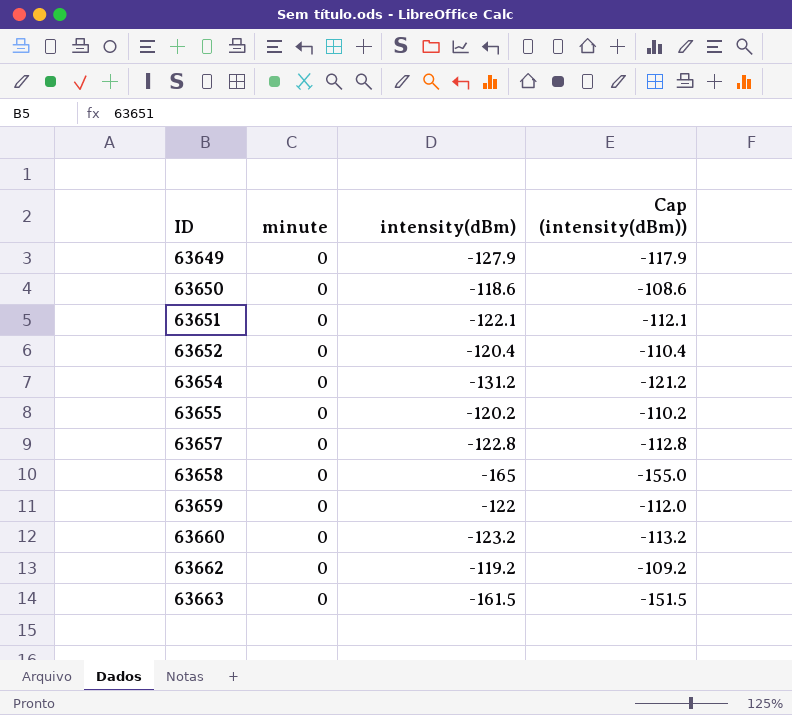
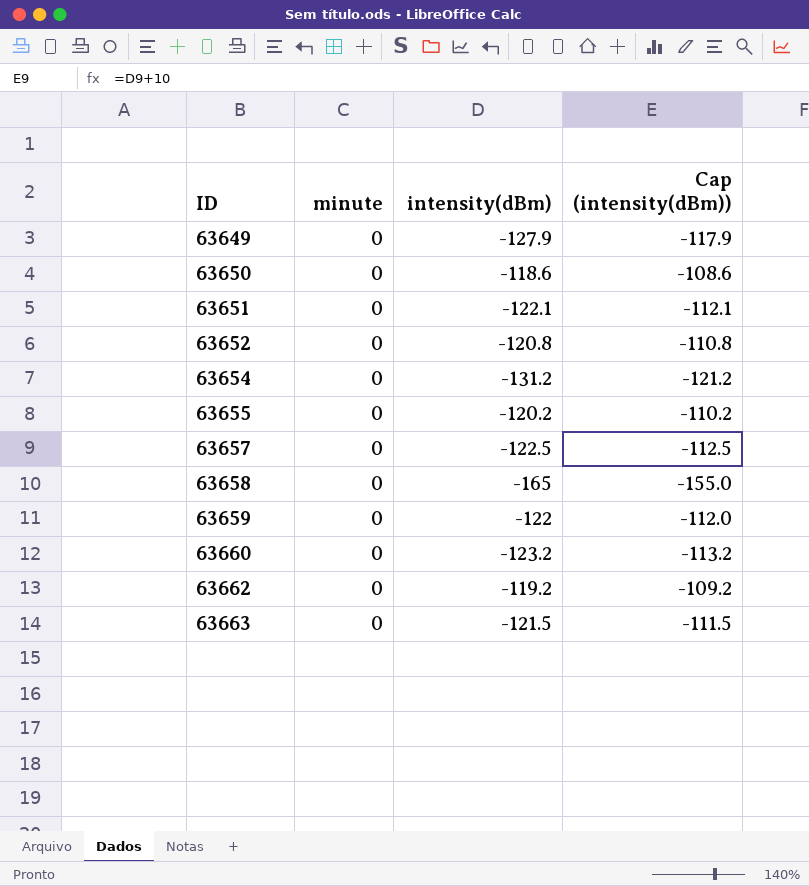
63652 | intensity(dBm): -120.4 -> -120.8
63652 | Cap (intensity(dBm)): -110.4 -> -110.8
63657 | intensity(dBm): -122.8 -> -122.5
63657 | Cap (intensity(dBm)): -112.8 -> -112.5
63663 | intensity(dBm): -161.5 -> -121.5
63663 | Cap (intensity(dBm)): -151.5 -> -111.5

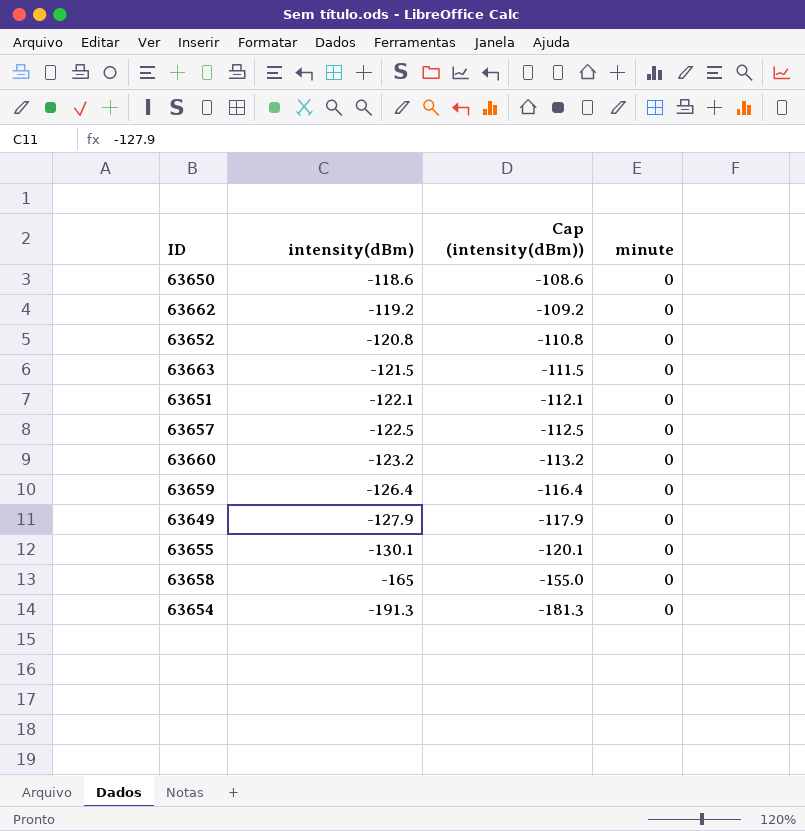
row order: ID ascending -> intensity(dBm) descending
column minute | position: 2 -> 4
63659 | intensity(dBm): -122 -> -126.4
63659 | Cap (intensity(dBm)): -112.0 -> -116.4
63655 | intensity(dBm): -120.2 -> -130.1
63655 | Cap (intensity(dBm)): -110.2 -> -120.1
63654 | intensity(dBm): -131.2 -> -191.3
63654 | Cap (intensity(dBm)): -121.2 -> -181.3

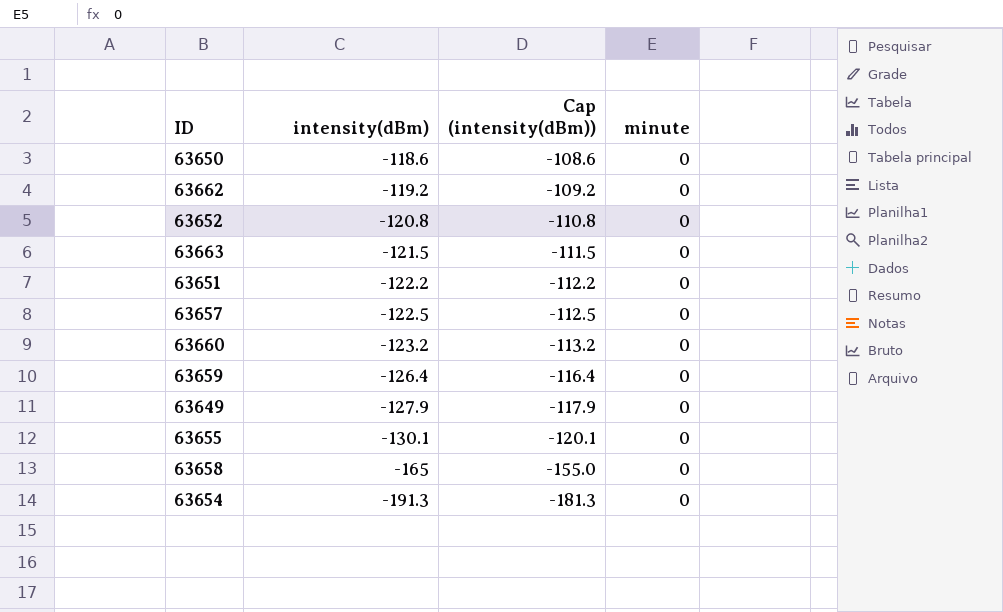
63651 | intensity(dBm): -122.1 -> -122.2
63651 | Cap (intensity(dBm)): -112.1 -> -112.2

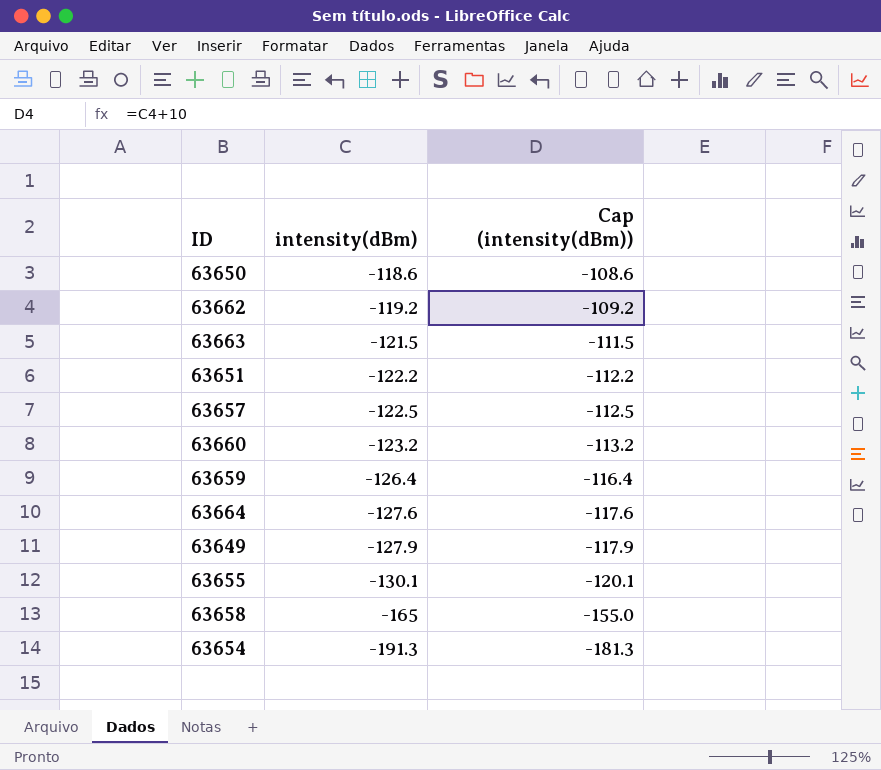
column minute | position: 4 -> none
row 63652: -120.8 | -110.8 | 0 -> none
row 63664: none -> -127.6 | -117.6

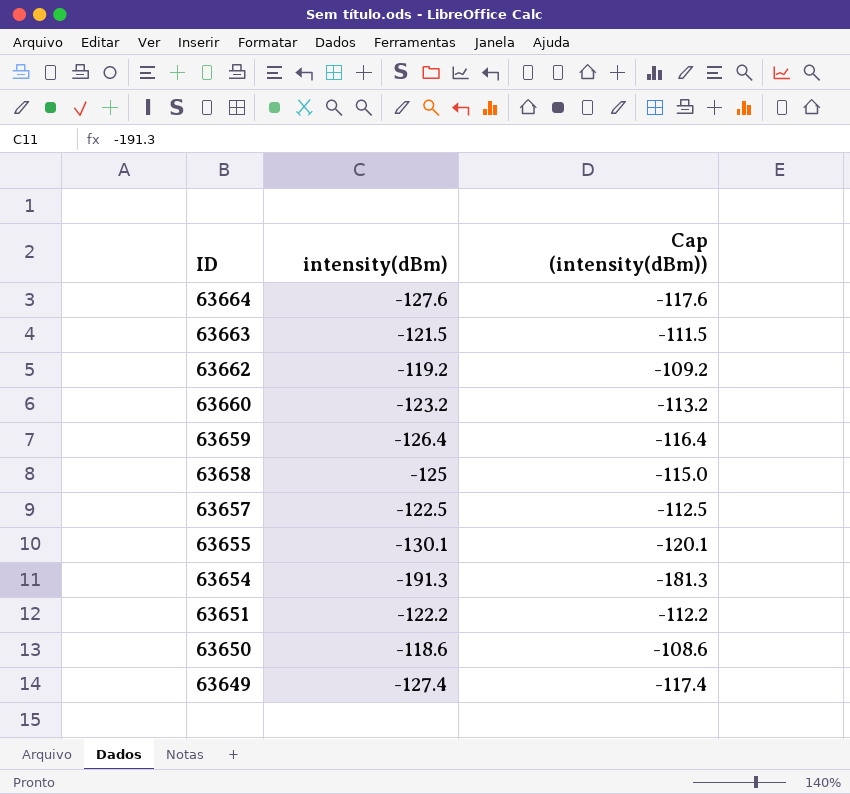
row order: intensity(dBm) descending -> ID descending
63658 | intensity(dBm): -165 -> -125
63658 | Cap (intensity(dBm)): -155.0 -> -115.0
63649 | intensity(dBm): -127.9 -> -127.4
63649 | Cap (intensity(dBm)): -117.9 -> -117.4

